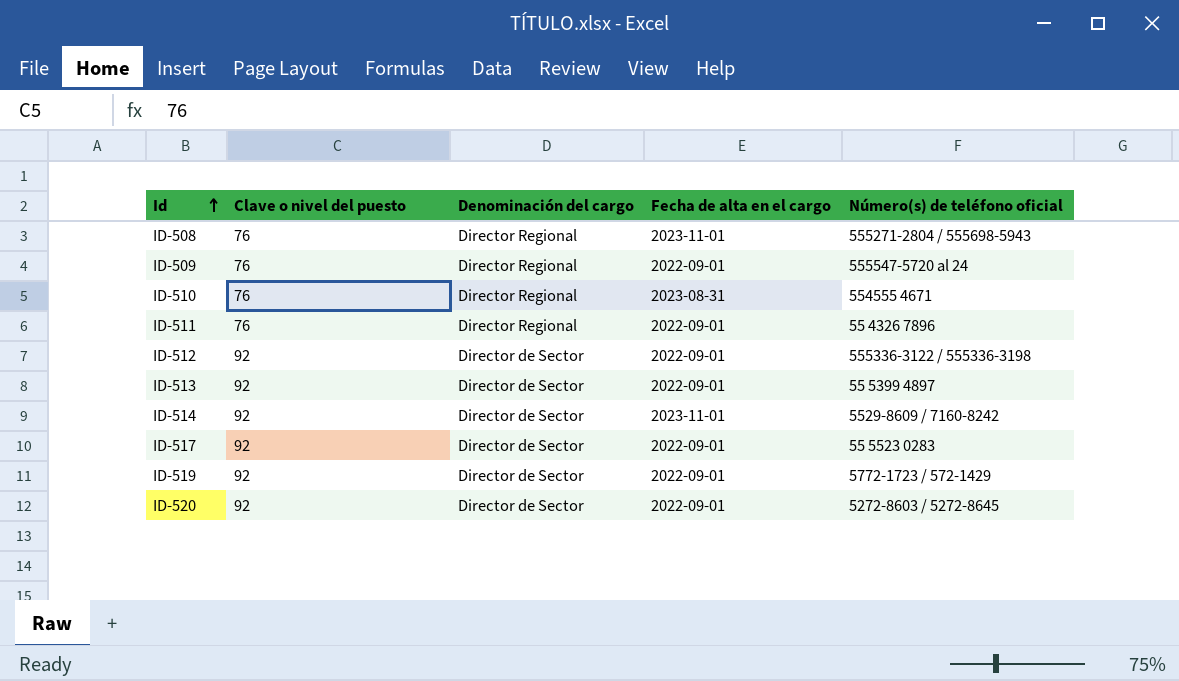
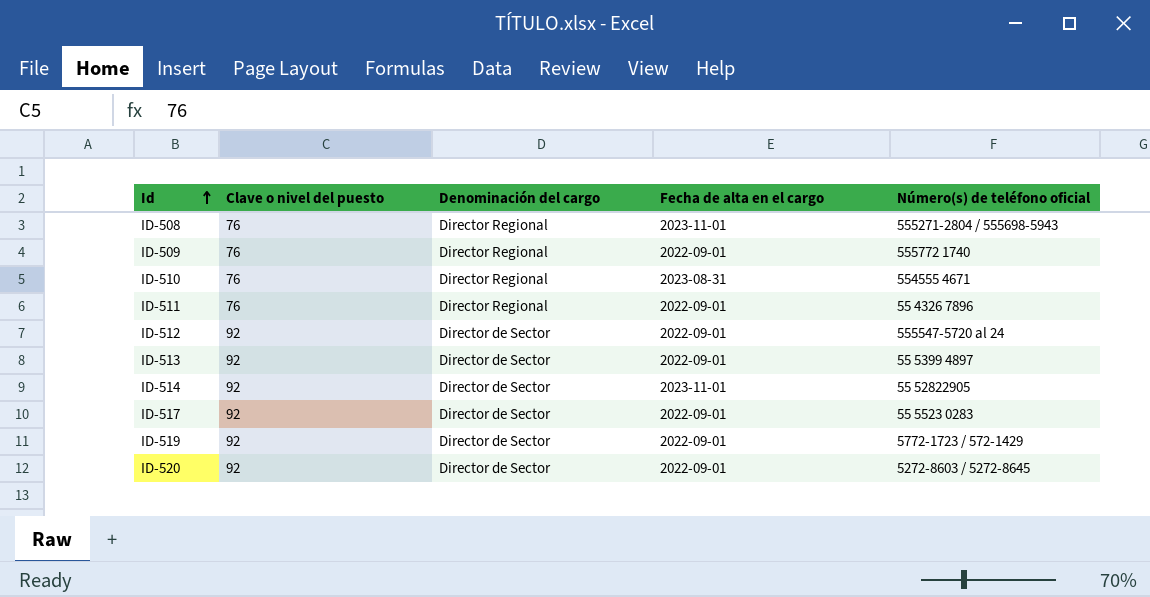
ID-509 | Número(s) de teléfono oficial: 555547-5720 al 24 -> 555772 1740
ID-512 | Número(s) de teléfono oficial: 555336-3122 / 555336-3198 -> 555547-5720 al 24
ID-514 | Número(s) de teléfono oficial: 5529-8609 / 7160-8242 -> 55 52822905

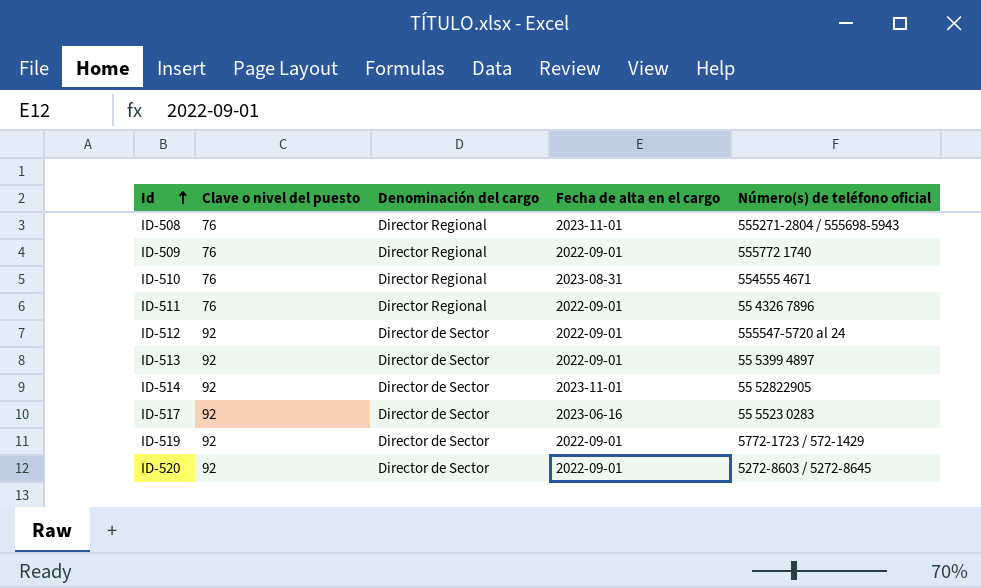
ID-517 | Fecha de alta en el cargo: 2022-09-01 -> 2023-06-16

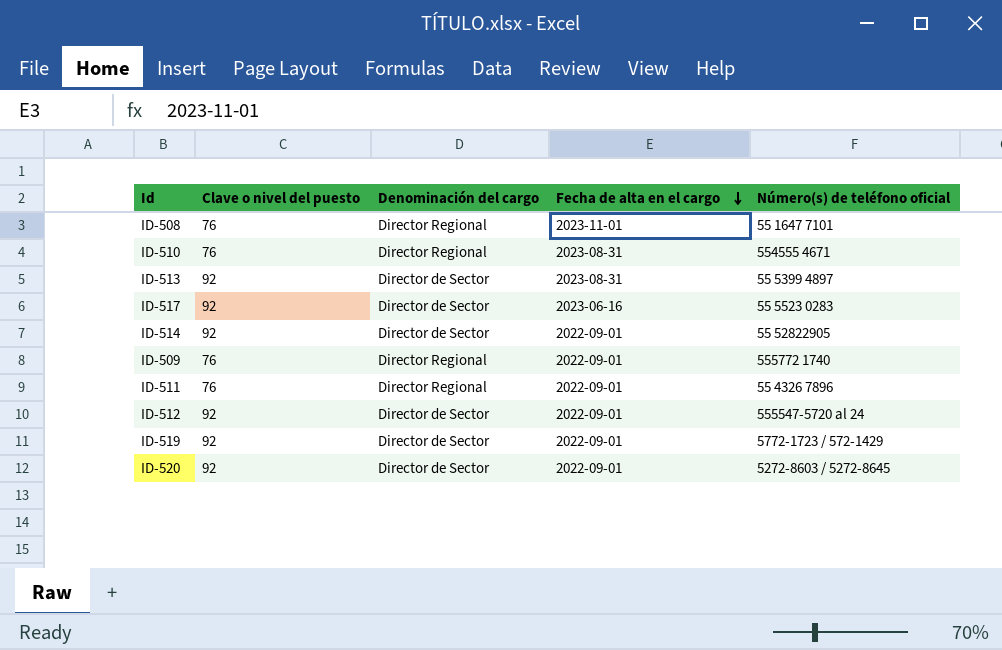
row order: Id ascending -> Fecha de alta en el cargo descending
ID-508 | Número(s) de teléfono oficial: 555271-2804 / 555698-5943 -> 55 1647 7101
ID-513 | Fecha de alta en el cargo: 2022-09-01 -> 2023-08-31
ID-514 | Fecha de alta en el cargo: 2023-11-01 -> 2022-09-01

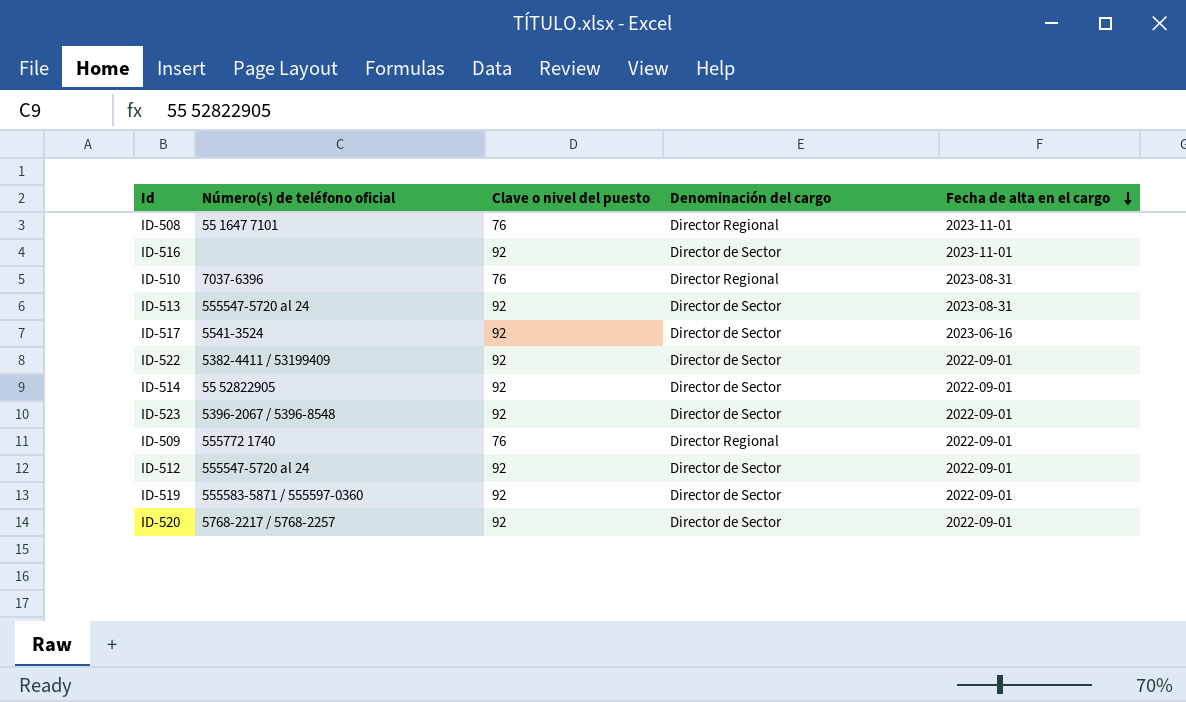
column Número(s) de teléfono oficial | position: 5 -> 2
row ID-511: 76 | Director Regional | 2022-09-01 | 55 4326 7896 -> none
row ID-516: none -> none | 92 | Director de Sector | 2023-11-01
ID-510 | Número(s) de teléfono oficial: 554555 4671 -> 7037-6396
ID-513 | Número(s) de teléfono oficial: 55 5399 4897 -> 555547-5720 al 24
ID-517 | Número(s) de teléfono oficial: 55 5523 0283 -> 5541-3524
row ID-522: none -> 5382-4411 / 53199409 | 92 | Director de Sector | 2022-09-01
row ID-523: none -> 5396-2067 / 5396-8548 | 92 | Director de Sector | 2022-09-01
ID-519 | Número(s) de teléfono oficial: 5772-1723 / 572-1429 -> 555583-5871 / 555597-0360
ID-520 | Número(s) de teléfono oficial: 5272-8603 / 5272-8645 -> 5768-2217 / 5768-2257

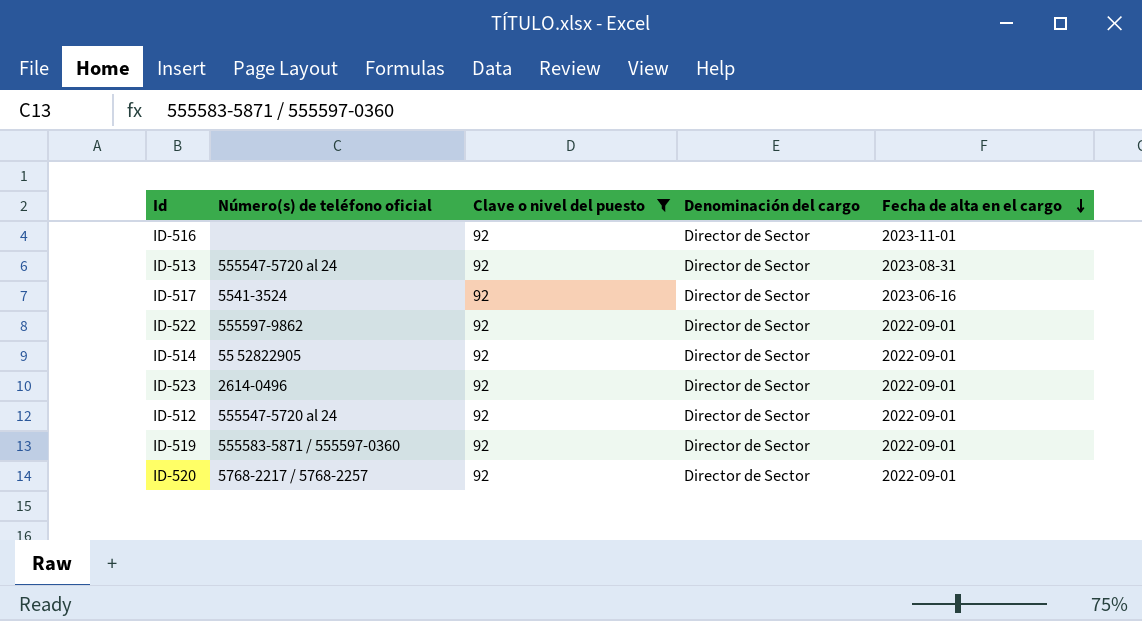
filter: none -> Clave o nivel del puesto = 92
ID-522 | Número(s) de teléfono oficial: 5382-4411 / 53199409 -> 555597-9862
ID-523 | Número(s) de teléfono oficial: 5396-2067 / 5396-8548 -> 2614-0496

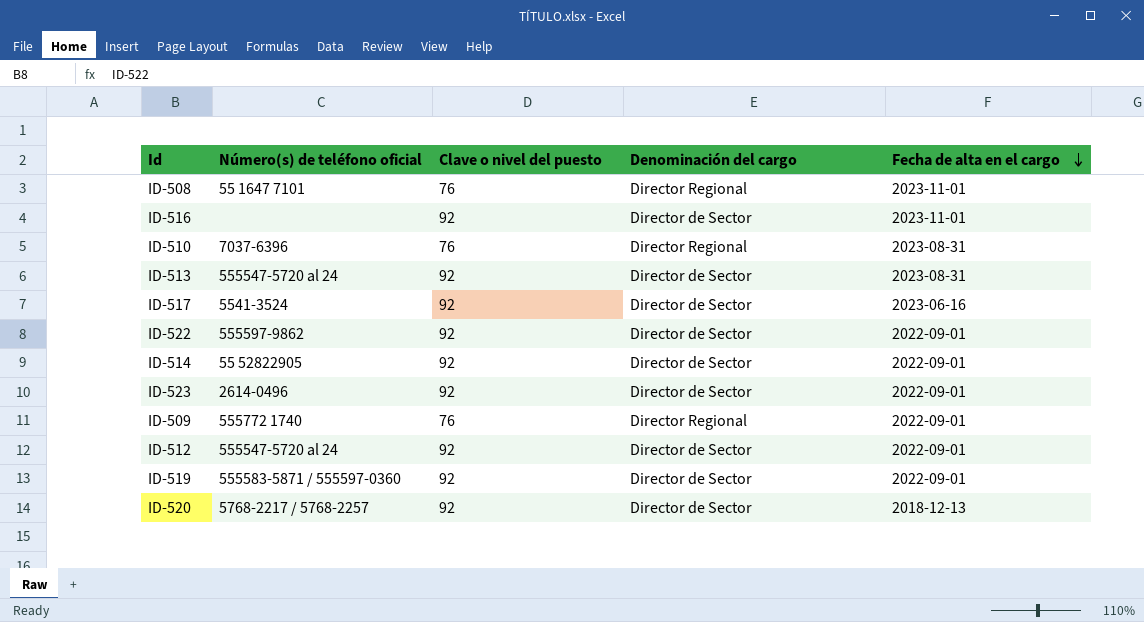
filter: Clave o nivel del puesto = 92 -> none
ID-520 | Fecha de alta en el cargo: 2022-09-01 -> 2018-12-13

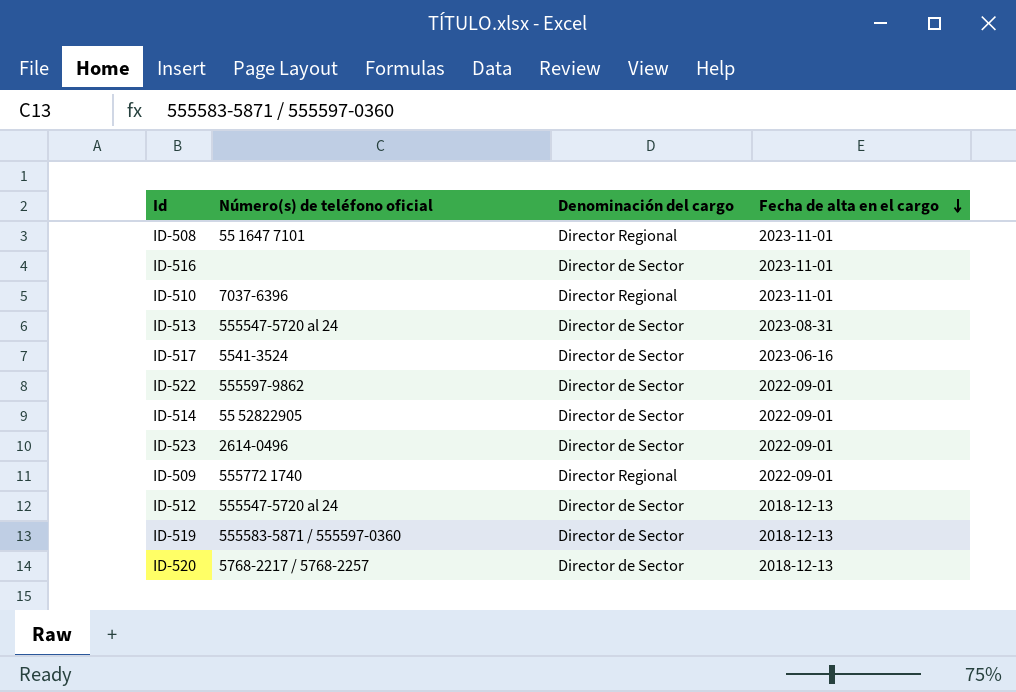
column Clave o nivel del puesto | position: 3 -> none
ID-510 | Fecha de alta en el cargo: 2023-08-31 -> 2023-11-01
ID-512 | Fecha de alta en el cargo: 2022-09-01 -> 2018-12-13
ID-519 | Fecha de alta en el cargo: 2022-09-01 -> 2018-12-13

